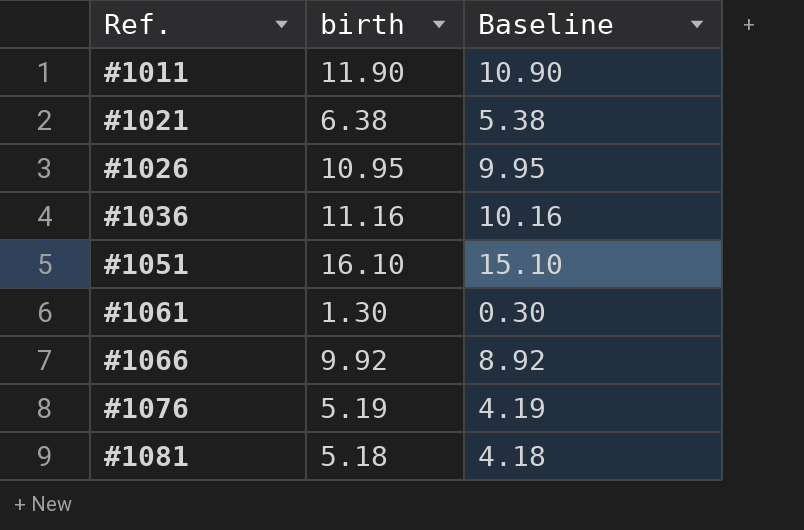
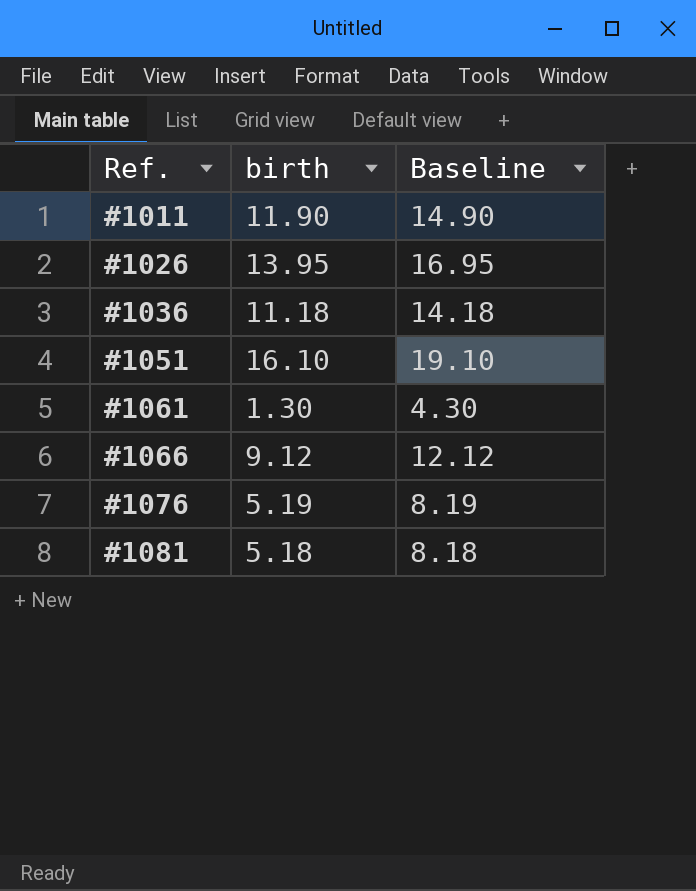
column Baseline | formula: [birth] - 1 -> [birth] + 3
row #1021: 6.38 | 5.38 -> none
#1026 | birth: 10.95 -> 13.95
#1036 | birth: 11.16 -> 11.18
#1066 | birth: 9.92 -> 9.12

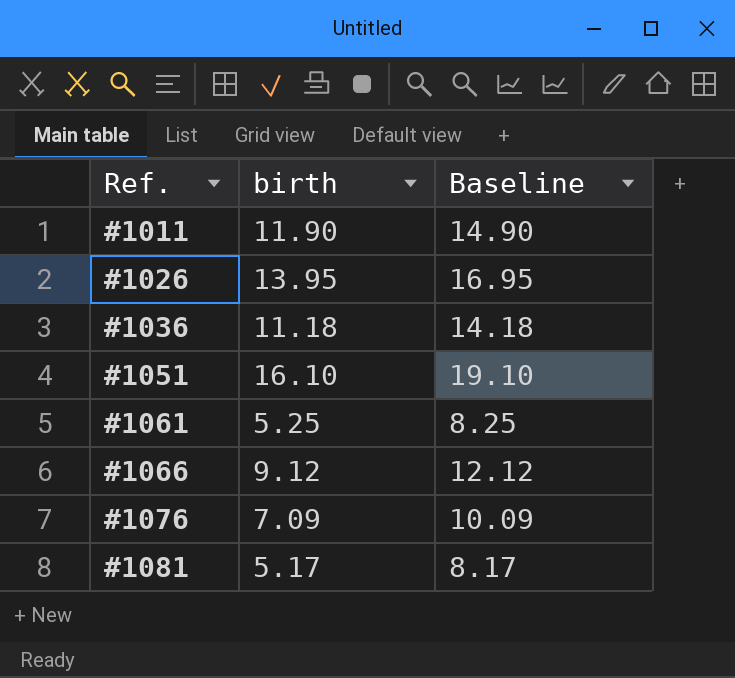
#1061 | birth: 1.30 -> 5.25
#1061 | Baseline: 4.30 -> 8.25
#1076 | birth: 5.19 -> 7.09
#1076 | Baseline: 8.19 -> 10.09
#1081 | birth: 5.18 -> 5.17
#1081 | Baseline: 8.18 -> 8.17

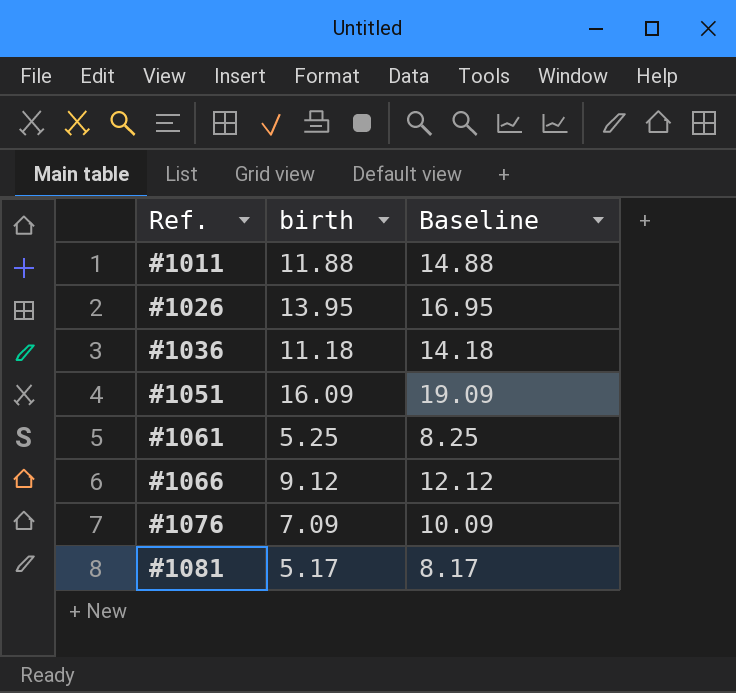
#1011 | birth: 11.90 -> 11.88
#1011 | Baseline: 14.90 -> 14.88
#1051 | birth: 16.10 -> 16.09
#1051 | Baseline: 19.10 -> 19.09

